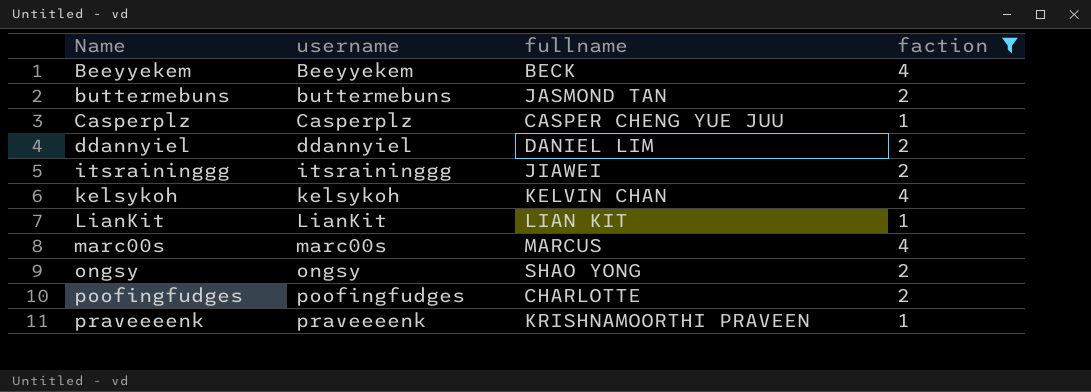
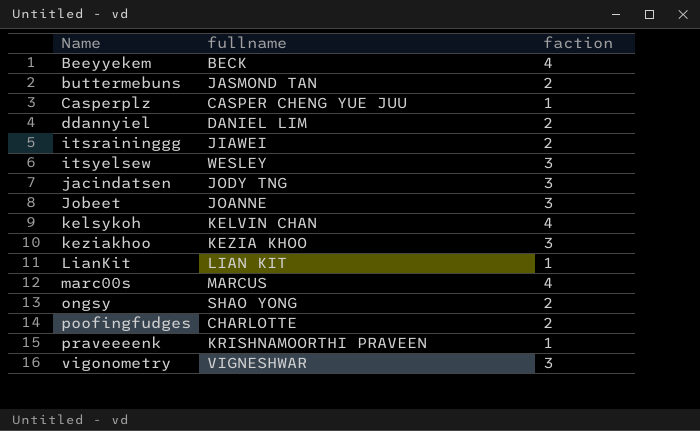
filter: faction != 3 -> none
column username | position: 2 -> none

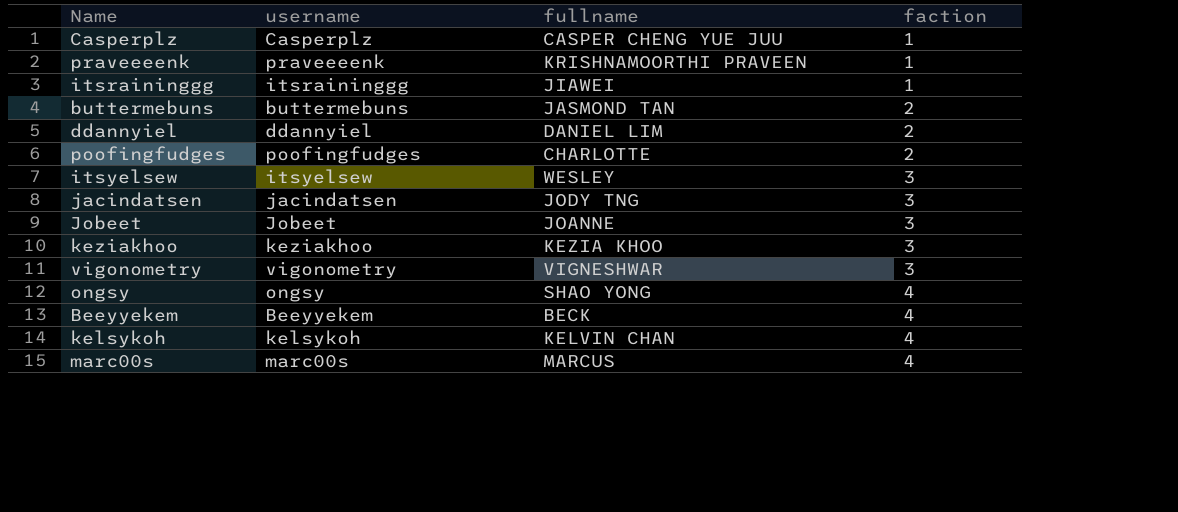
row order: Name ascending -> faction ascending
column username | position: none -> 2
row LianKit: LIAN KIT | 1 -> none
itsraininggg | faction: 2 -> 1
ongsy | faction: 2 -> 4

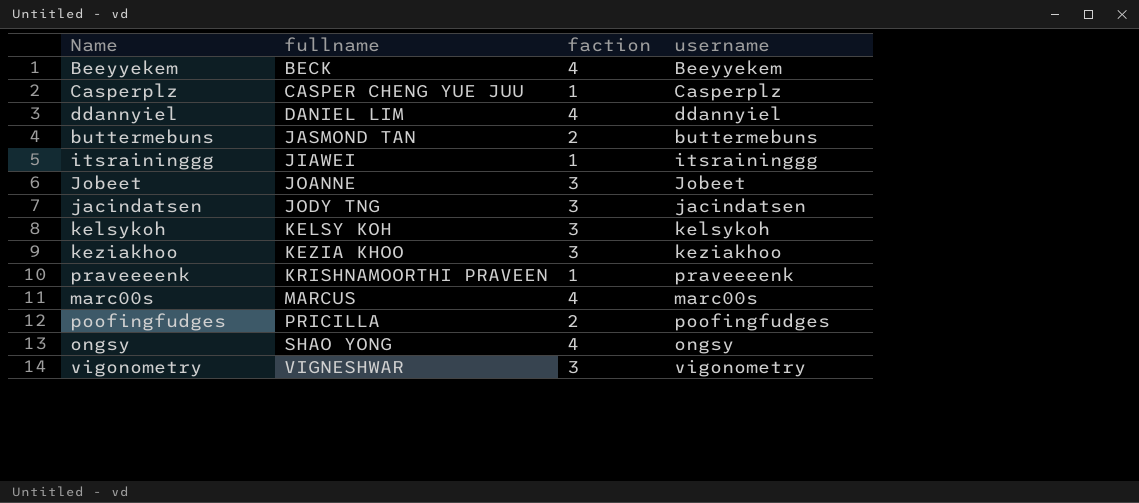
row order: faction ascending -> fullname ascending
column username | position: 2 -> 4
row itsyelsew: itsyelsew | WESLEY | 3 -> none
ddannyiel | faction: 2 -> 4
kelsykoh | fullname: KELVIN CHAN -> KELSY KOH
kelsykoh | faction: 4 -> 3
poofingfudges | fullname: CHARLOTTE -> PRICILLA

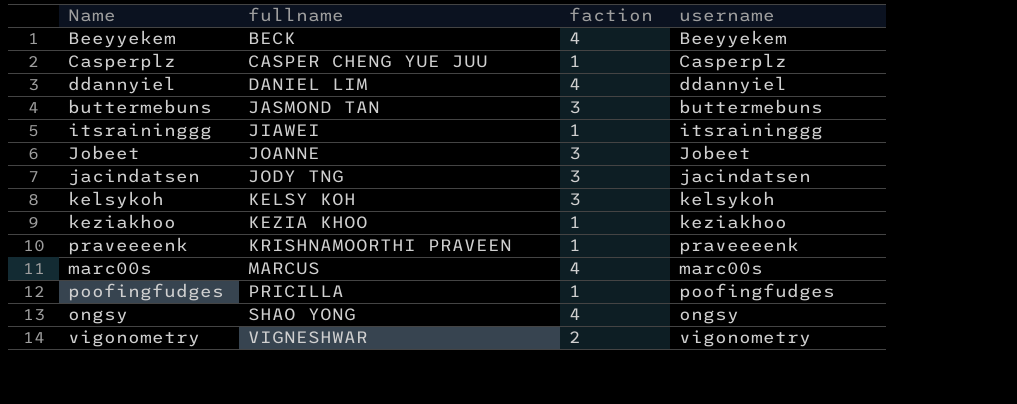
buttermebuns | faction: 2 -> 3
keziakhoo | faction: 3 -> 1
poofingfudges | faction: 2 -> 1
vigonometry | faction: 3 -> 2

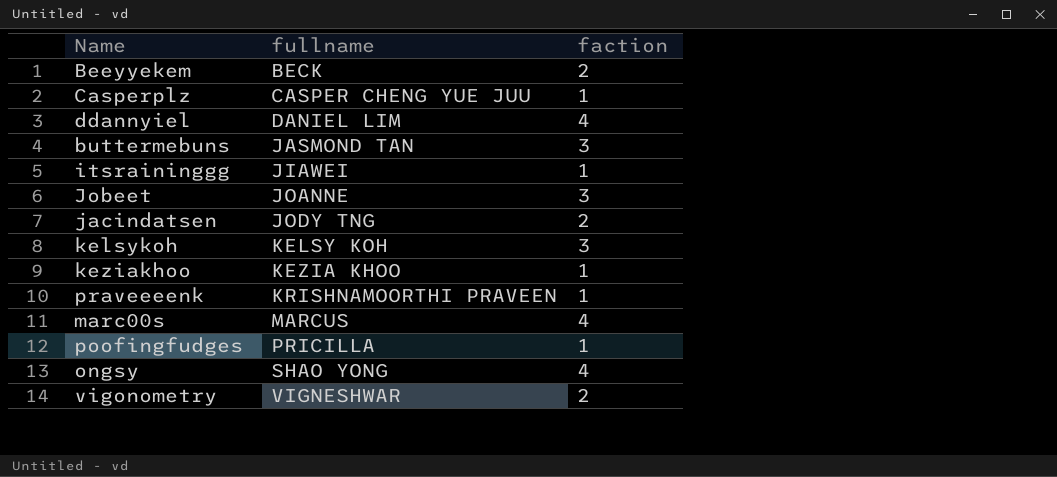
column username | position: 4 -> none
Beeyyekem | faction: 4 -> 2
jacindatsen | faction: 3 -> 2

